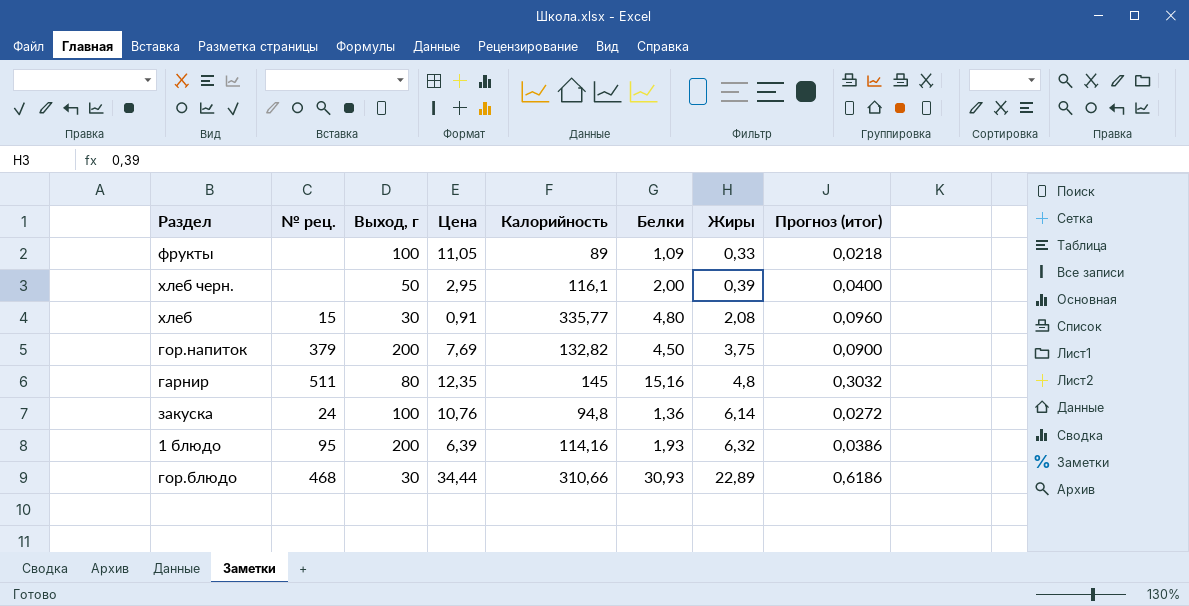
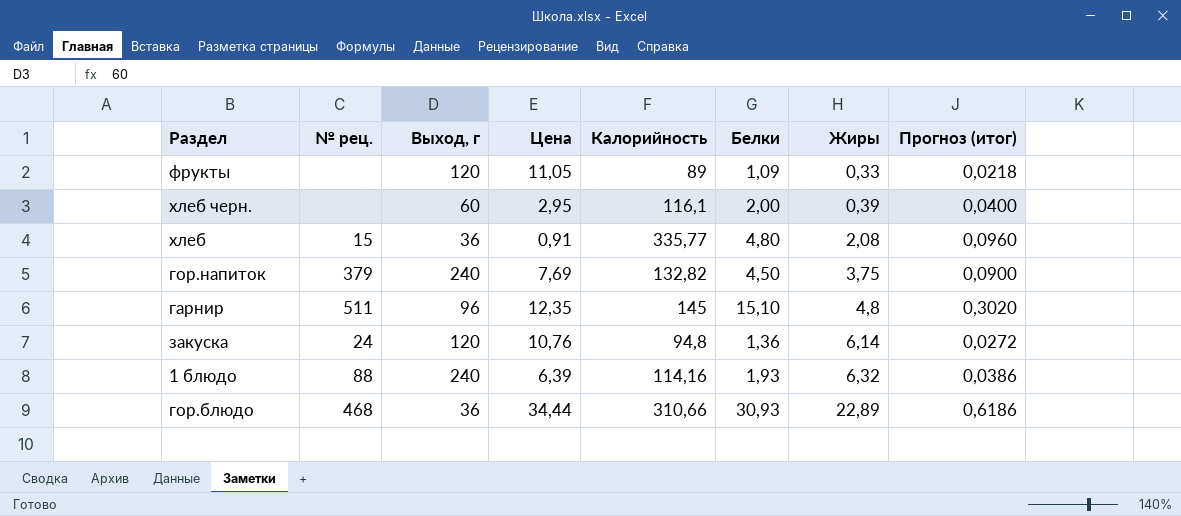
фрукты | Выход, г: 100 -> 120
хлеб черн. | Выход, г: 50 -> 60
хлеб | Выход, г: 30 -> 36
гор.напиток | Выход, г: 200 -> 240
гарнир | Выход, г: 80 -> 96
гарнир | Белки: 15,16 -> 15,10
гарнир | Прогноз (итог): 0,3032 -> 0,3020
закуска | Выход, г: 100 -> 120
1 блюдо | № рец.: 95 -> 88
1 блюдо | Выход, г: 200 -> 240
гор.блюдо | Выход, г: 30 -> 36

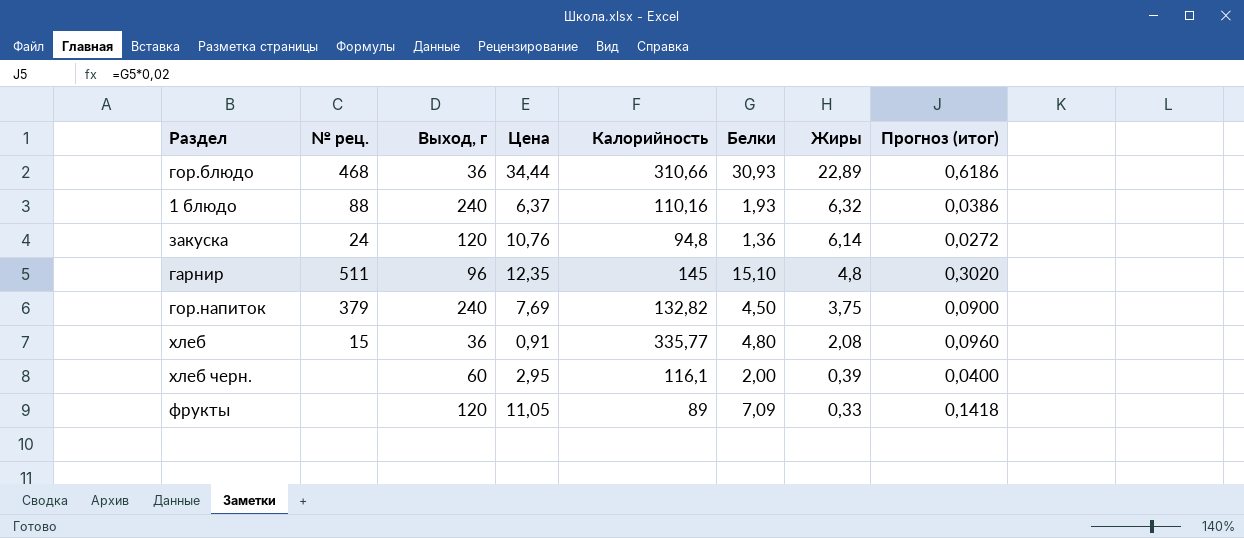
row order: Жиры ascending -> Жиры descending
1 блюдо | Цена: 6,39 -> 6,37
1 блюдо | Калорийность: 114,16 -> 110,16
фрукты | Белки: 1,09 -> 7,09
фрукты | Прогноз (итог): 0,0218 -> 0,1418

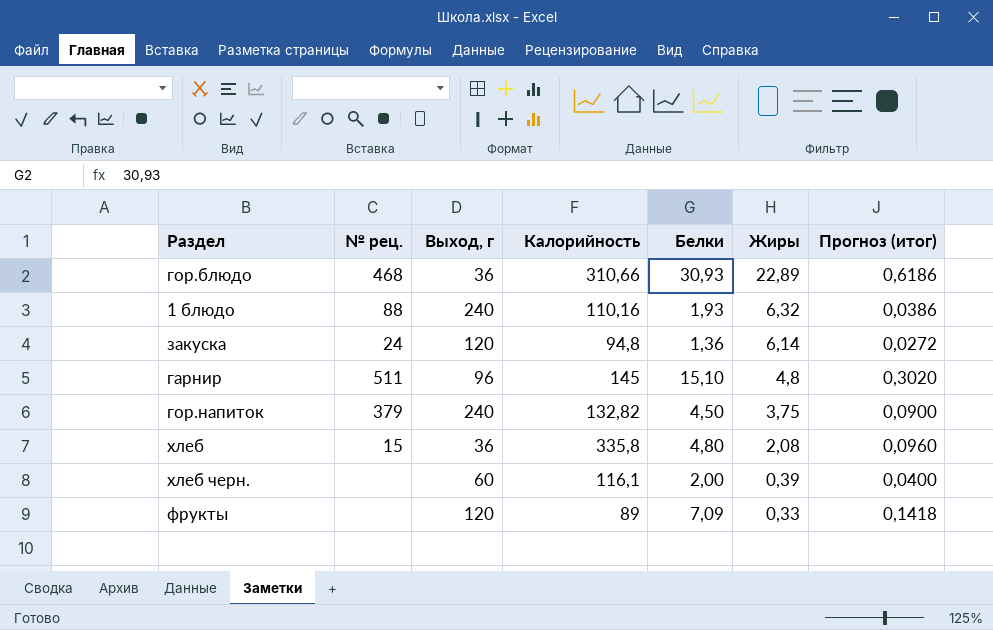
column Цена | position: 4 -> none
хлеб | Калорийность: 335,77 -> 335,8

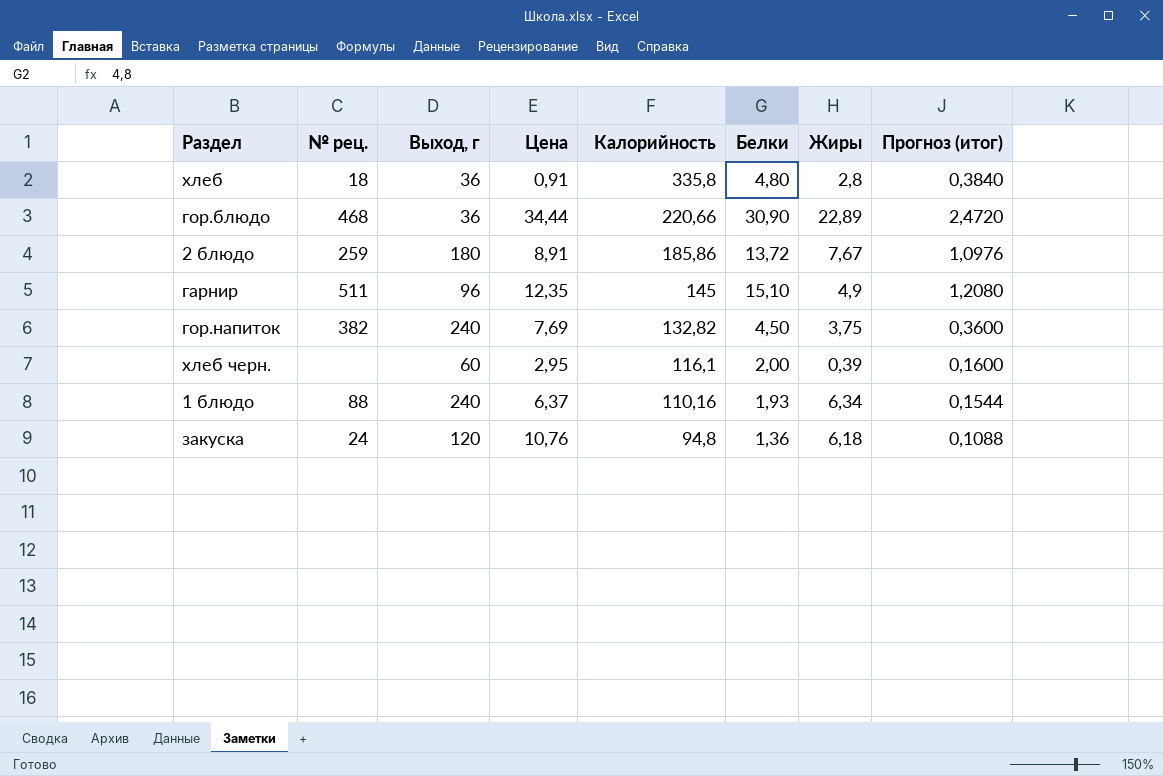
row order: Жиры descending -> Калорийность descending
column Цена | position: none -> 4
column Прогноз (итог) | formula: [Белки] * 0,02 -> [Белки] * 0,08
row фрукты: none | 120 | 89 | 7,09 | 0,33 | 0,1418 -> none
хлеб | № рец.: 15 -> 18
хлеб | Жиры: 2,08 -> 2,8
гор.блюдо | Калорийность: 310,66 -> 220,66
гор.блюдо | Белки: 30,93 -> 30,90
row 2 блюдо: none -> 259 | 180 | 8,91 | 185,86 | 13,72 | 7,67 | 1,0976
гарнир | Жиры: 4,8 -> 4,9
гор.напиток | № рец.: 379 -> 382
1 блюдо | Жиры: 6,32 -> 6,34
закуска | Жиры: 6,14 -> 6,18

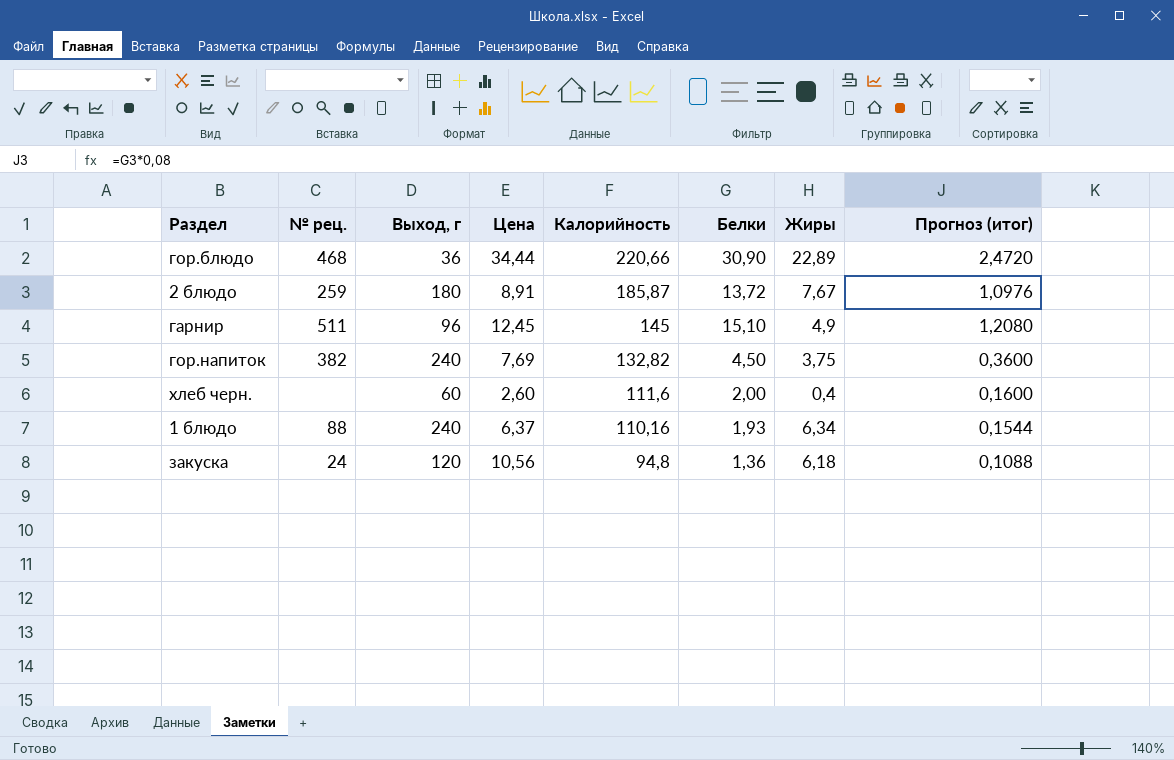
row хлеб: 18 | 36 | 0,91 | 335,8 | 4,80 | 2,8 | 0,3840 -> none
2 блюдо | Калорийность: 185,86 -> 185,87
гарнир | Цена: 12,35 -> 12,45
хлеб черн. | Цена: 2,95 -> 2,60
хлеб черн. | Калорийность: 116,1 -> 111,6
хлеб черн. | Жиры: 0,39 -> 0,4
закуска | Цена: 10,76 -> 10,56

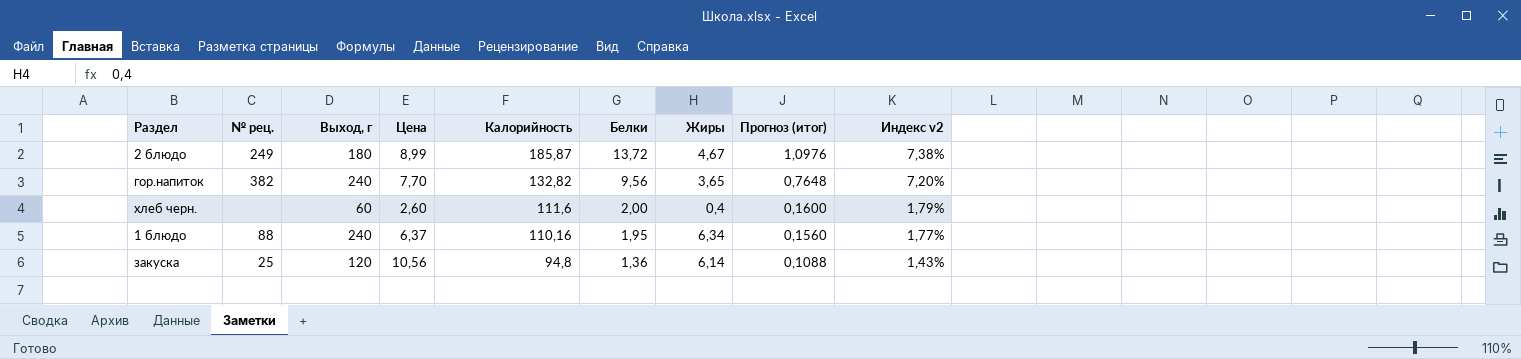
column Индекс v2 | formula: none -> [Белки] / [Калорийность]
row гор.блюдо: 468 | 36 | 34,44 | 220,66 | 30,90 | 22,89 | 2,4720 -> none
row гарнир: 511 | 96 | 12,45 | 145 | 15,10 | 4,9 | 1,2080 -> none
2 блюдо | № рец.: 259 -> 249
2 блюдо | Цена: 8,91 -> 8,99
2 блюдо | Жиры: 7,67 -> 4,67
гор.напиток | Цена: 7,69 -> 7,70
гор.напиток | Белки: 4,50 -> 9,56
гор.напиток | Жиры: 3,75 -> 3,65
гор.напиток | Прогноз (итог): 0,3600 -> 0,7648
1 блюдо | Белки: 1,93 -> 1,95
1 блюдо | Прогноз (итог): 0,1544 -> 0,1560
закуска | № рец.: 24 -> 25
закуска | Жиры: 6,18 -> 6,14

